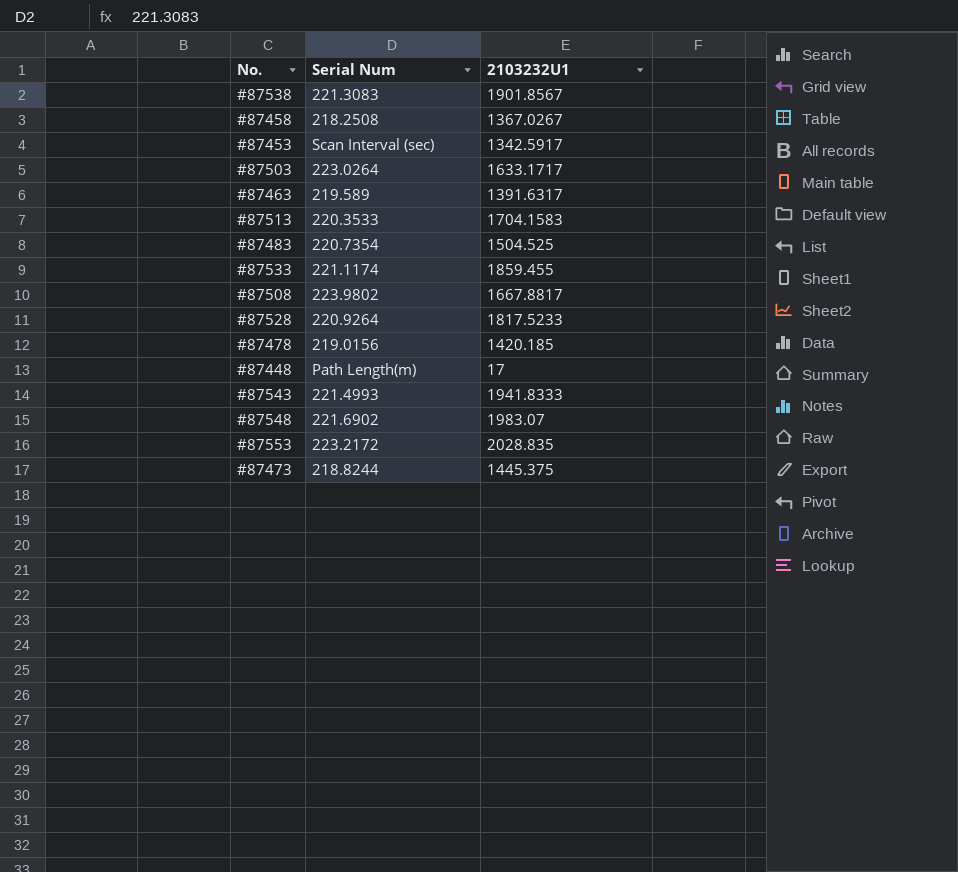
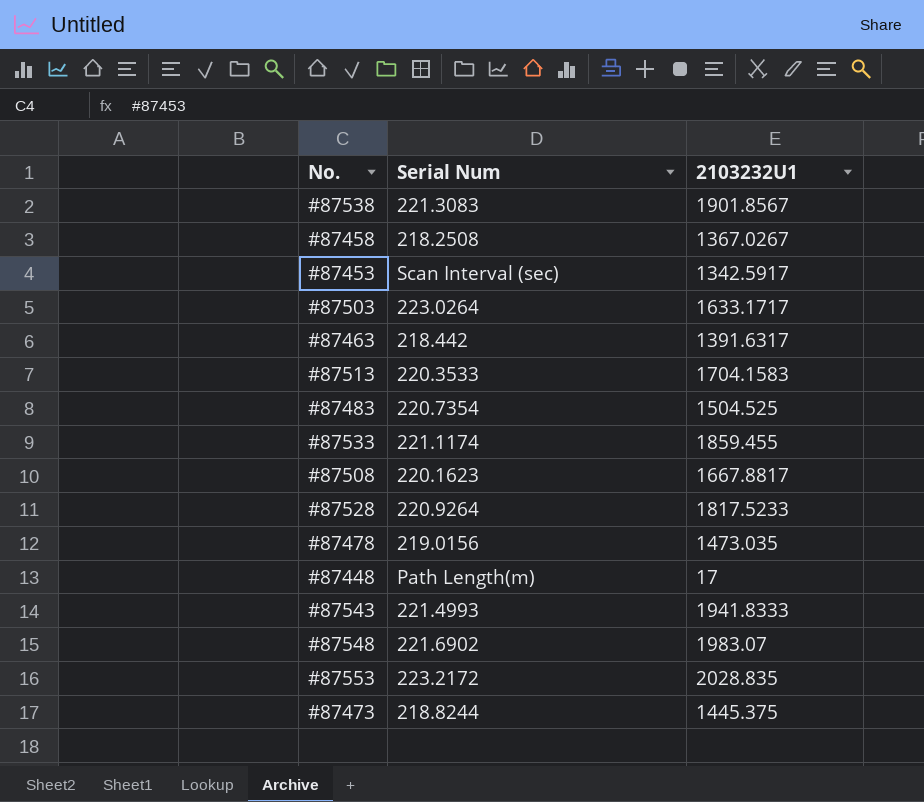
#87463 | Serial Num: 219.589 -> 218.442
#87508 | Serial Num: 223.9802 -> 220.1623
#87478 | 2103232U1: 1420.185 -> 1473.035

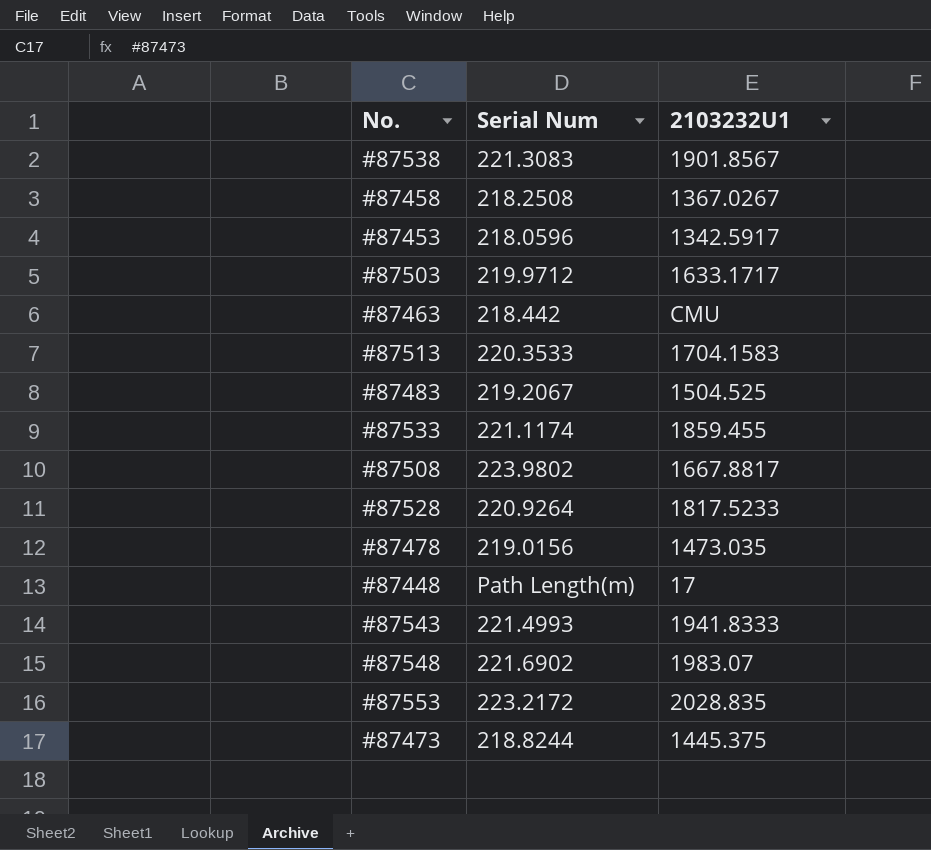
#87453 | Serial Num: Scan Interval (sec) -> 218.0596
#87503 | Serial Num: 223.0264 -> 219.9712
#87463 | 2103232U1: 1391.6317 -> CMU
#87483 | Serial Num: 220.7354 -> 219.2067
#87508 | Serial Num: 220.1623 -> 223.9802

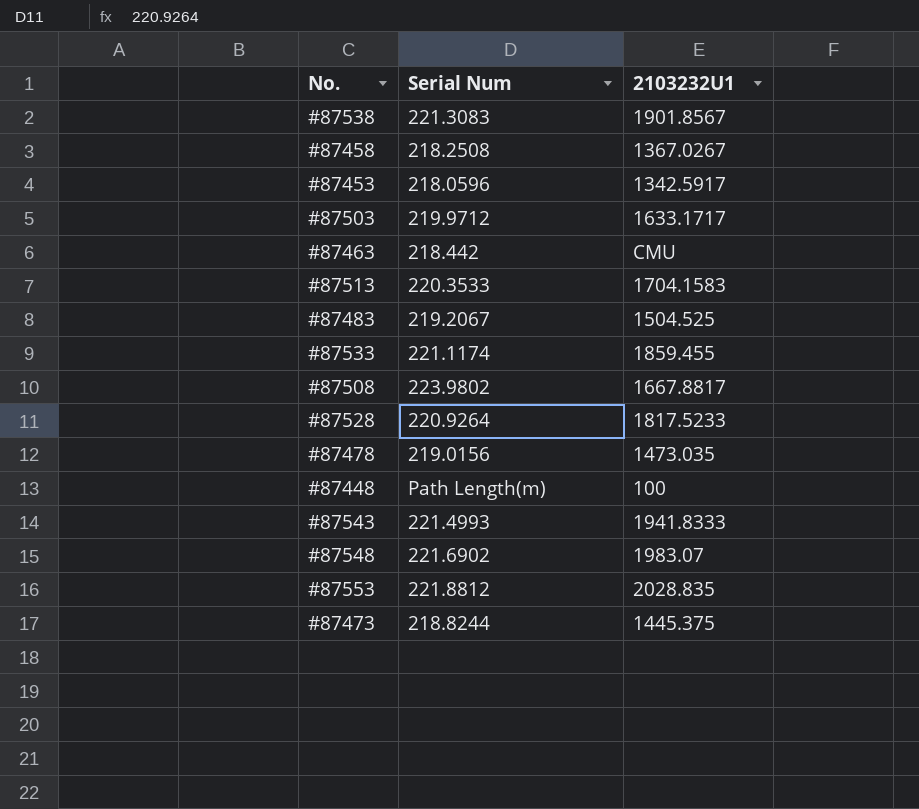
#87448 | 2103232U1: 17 -> 100
#87553 | Serial Num: 223.2172 -> 221.8812

